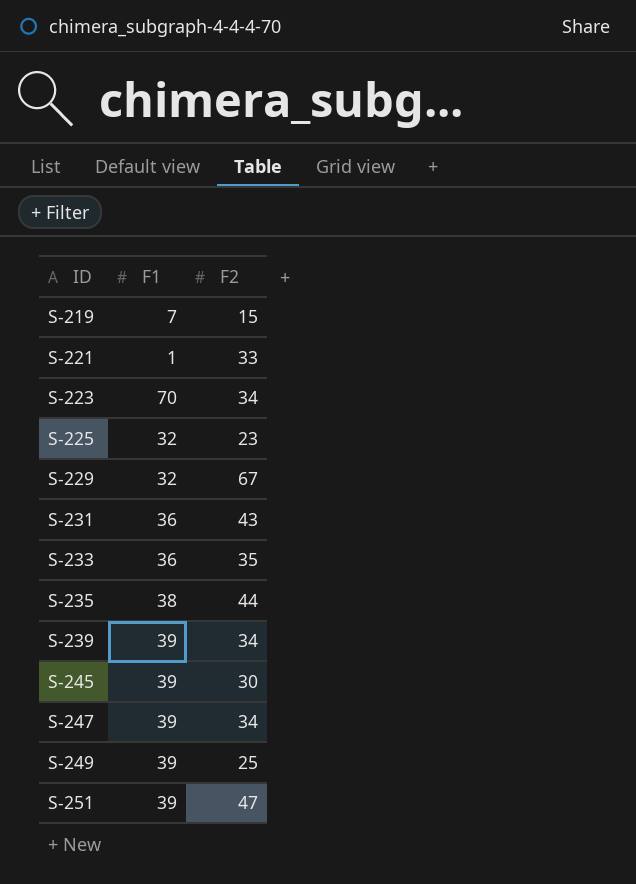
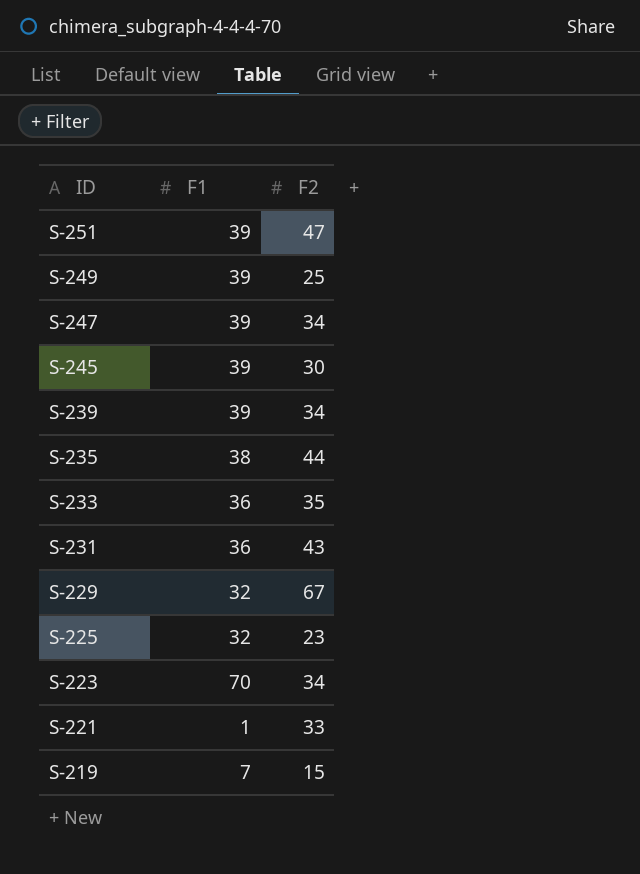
row order: ID ascending -> ID descending

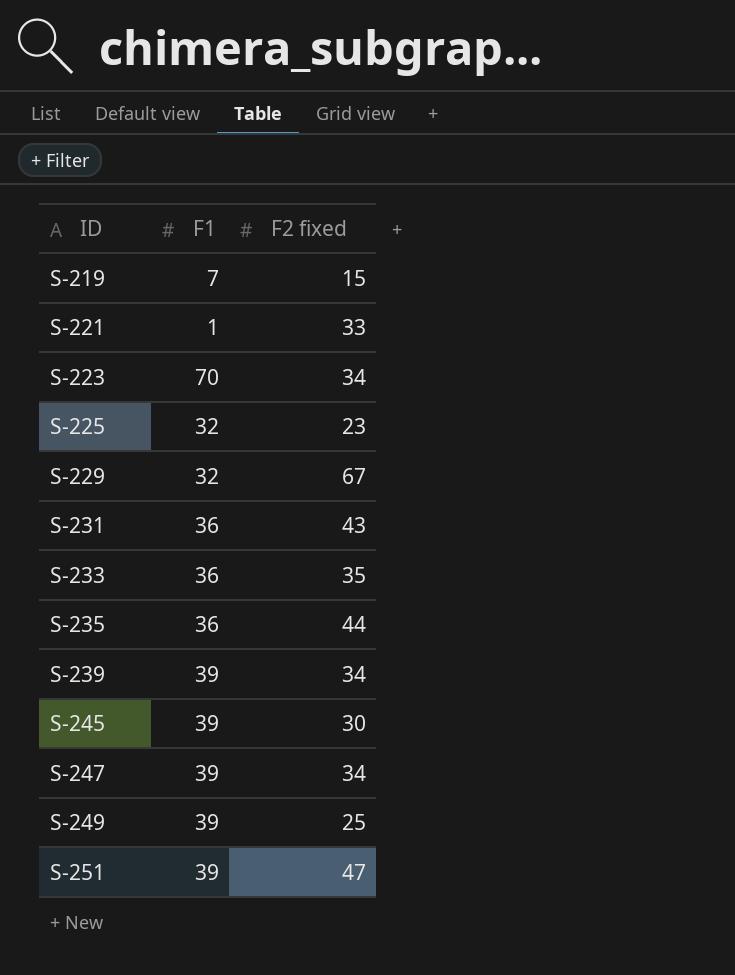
row order: ID descending -> ID ascending
column name: F2 -> F2 fixed
S-235 | F1: 38 -> 36

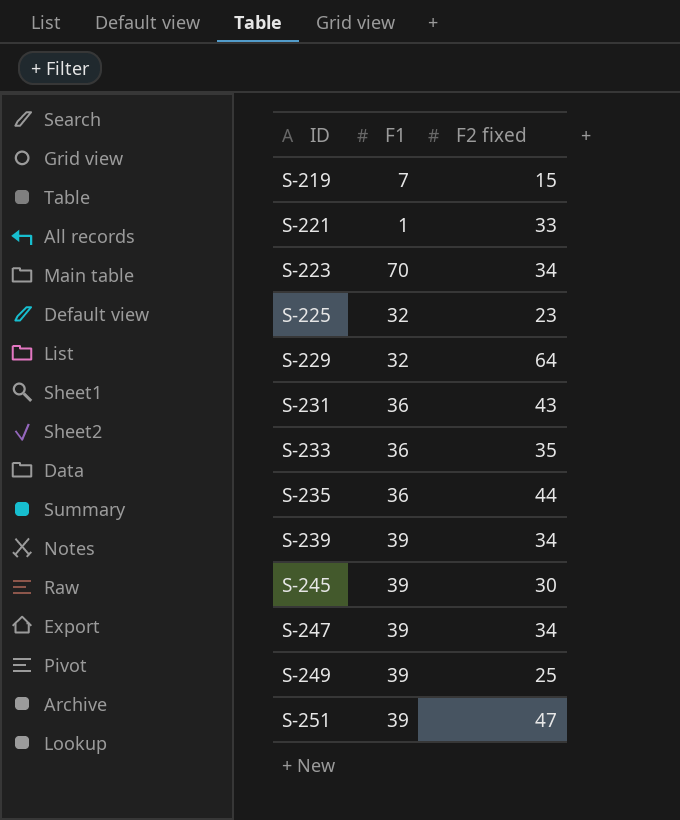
S-229 | F2 fixed: 67 -> 64

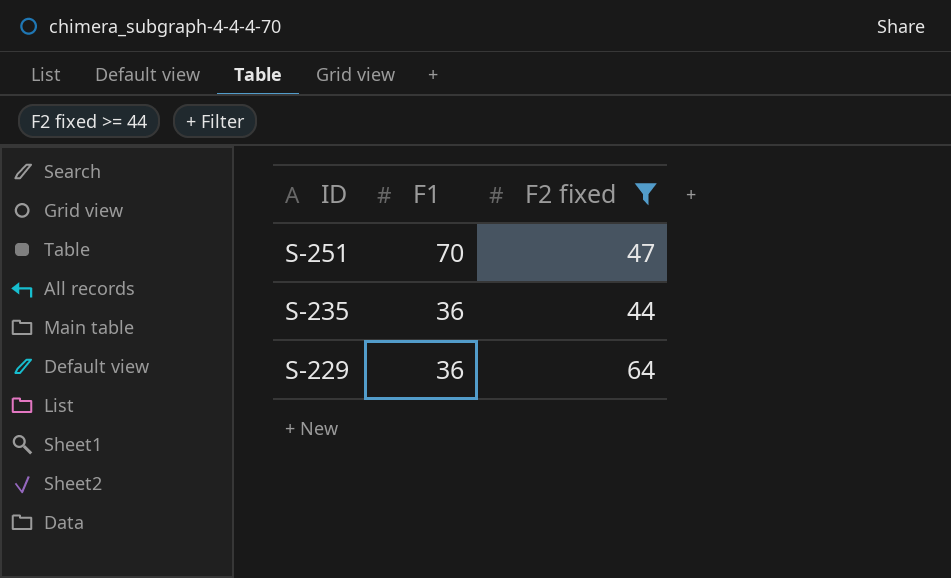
filter: none -> F2 fixed >= 44
row order: ID ascending -> ID descending
S-251 | F1: 39 -> 70
S-229 | F1: 32 -> 36

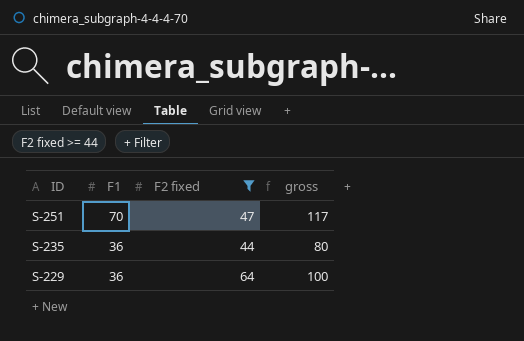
column gross | formula: none -> [F1] + [F2 fixed]

